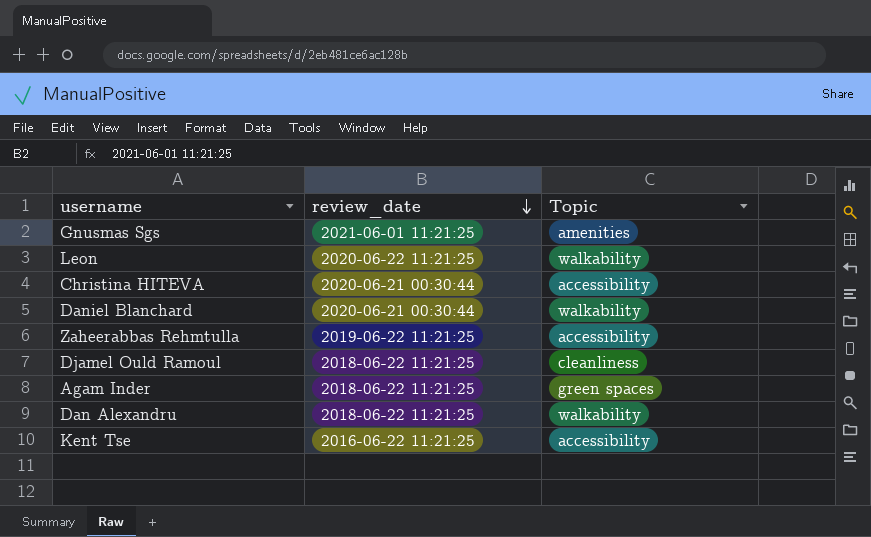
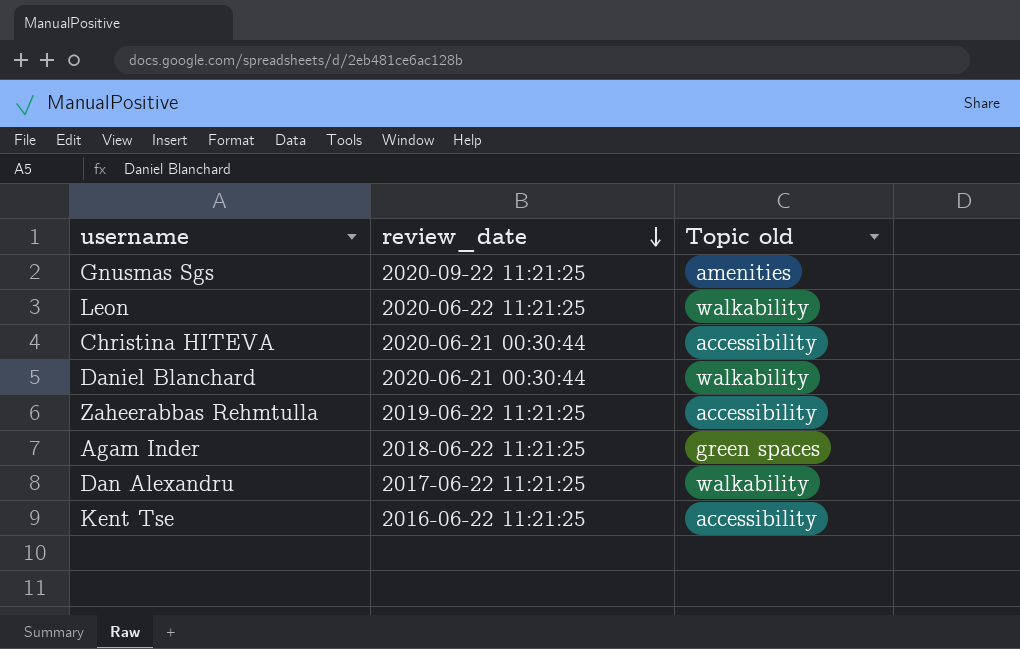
column name: Topic -> Topic old
row Djamel Ould Ramoul: 2018-06-22 11:21:25 | cleanliness -> none
Gnusmas Sgs | review_date: 2021-06-01 11:21:25 -> 2020-09-22 11:21:25
Dan Alexandru | review_date: 2018-06-22 11:21:25 -> 2017-06-22 11:21:25

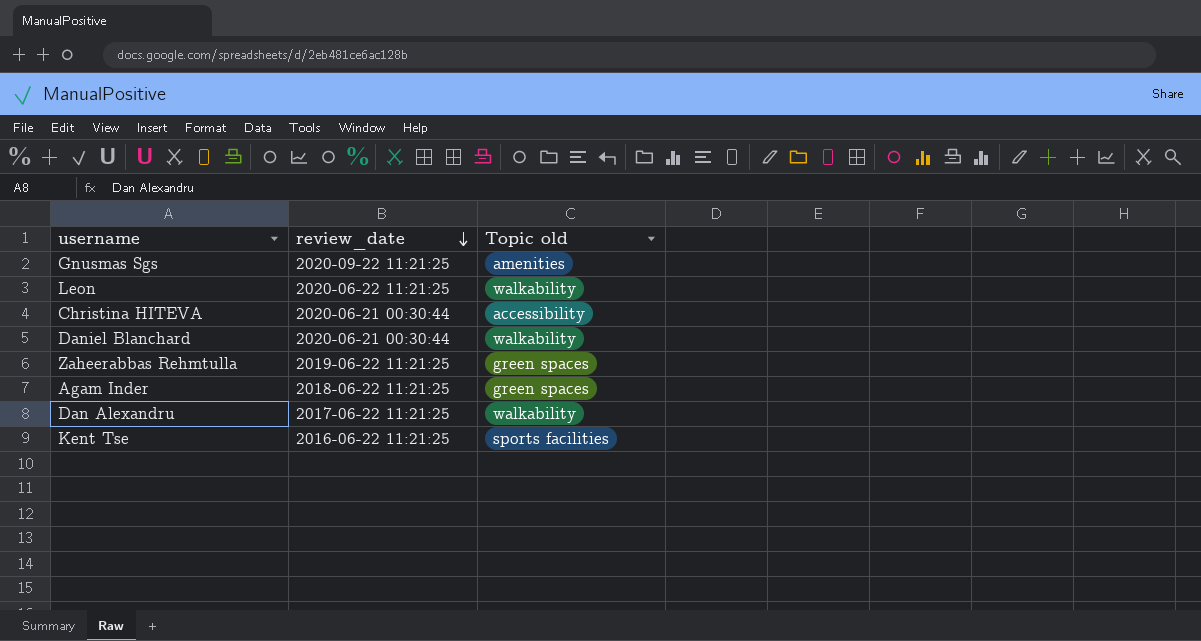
Zaheerabbas Rehmtulla | Topic old: accessibility -> green spaces
Kent Tse | Topic old: accessibility -> sports facilities

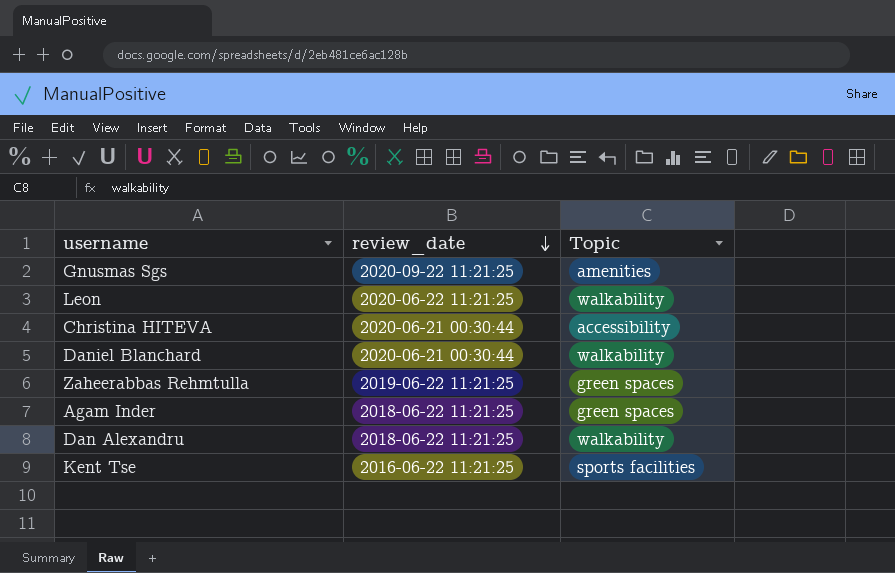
column name: Topic old -> Topic
Dan Alexandru | review_date: 2017-06-22 11:21:25 -> 2018-06-22 11:21:25

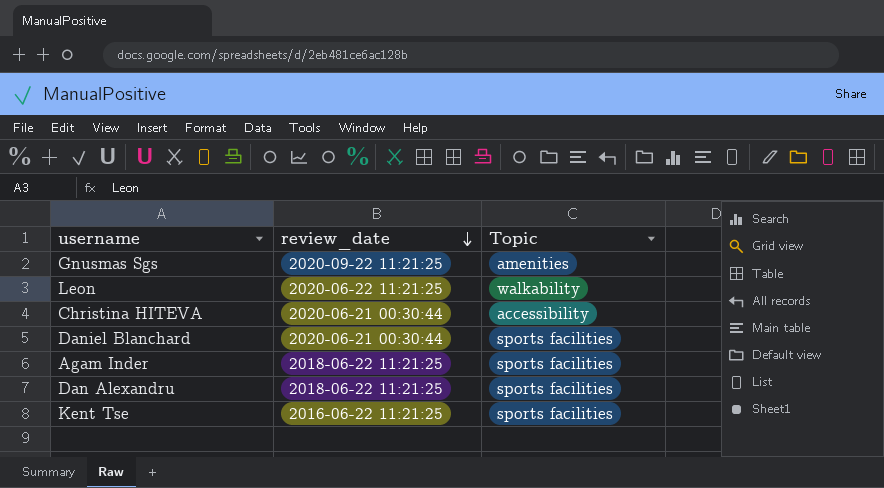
row Zaheerabbas Rehmtulla: 2019-06-22 11:21:25 | green spaces -> none
Daniel Blanchard | Topic: walkability -> sports facilities
Agam Inder | Topic: green spaces -> sports facilities
Dan Alexandru | Topic: walkability -> sports facilities

